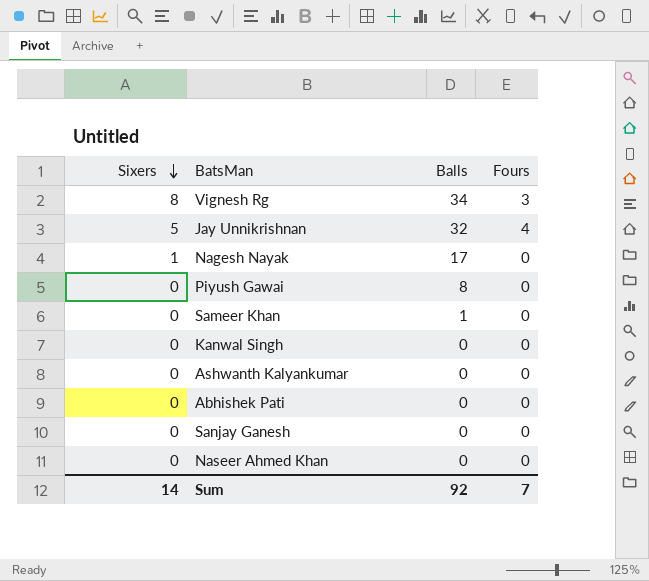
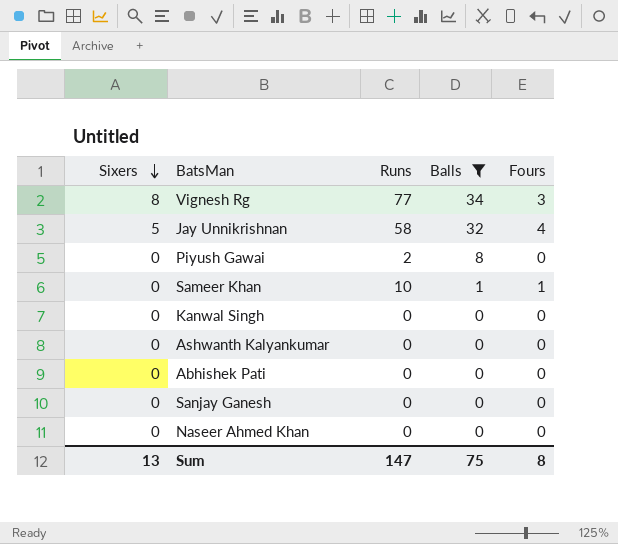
filter: none -> Balls != 17
column Runs | position: none -> 3
Sameer Khan | Fours: 0 -> 1
Sum | Sixers: 14 -> 13
Sum | Balls: 92 -> 75
Sum | Fours: 7 -> 8

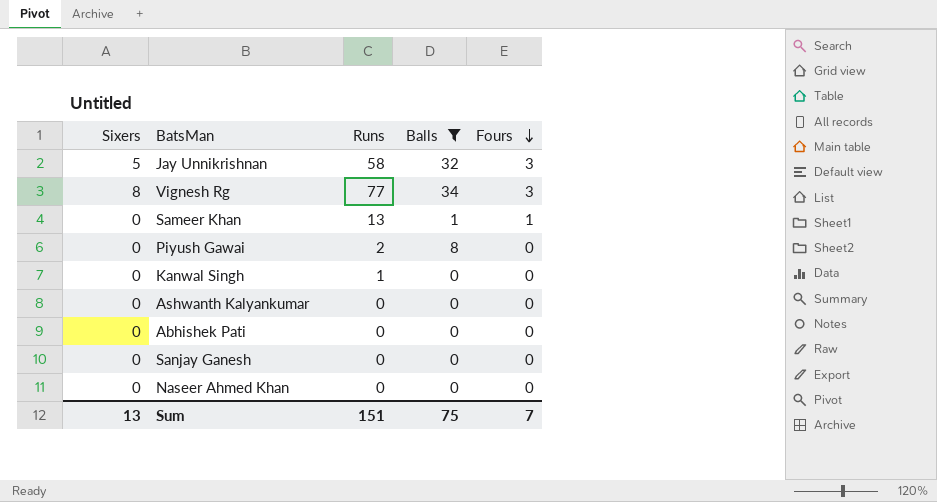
row order: Sixers descending -> Fours descending
Jay Unnikrishnan | Fours: 4 -> 3
Sameer Khan | Runs: 10 -> 13
Kanwal Singh | Runs: 0 -> 1
Sum | Runs: 147 -> 151
Sum | Fours: 8 -> 7

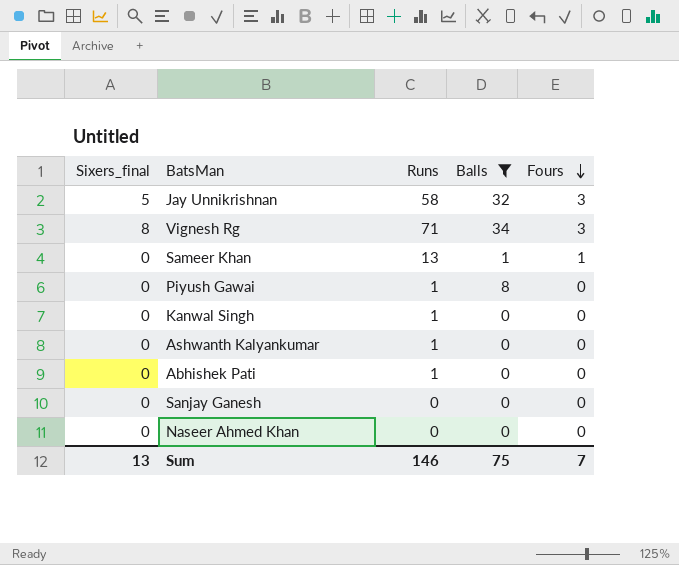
column name: Sixers -> Sixers_final
Vignesh Rg | Runs: 77 -> 71
Piyush Gawai | Runs: 2 -> 1
Ashwanth Kalyankumar | Runs: 0 -> 1
Abhishek Pati | Runs: 0 -> 1
Sum | Runs: 151 -> 146

